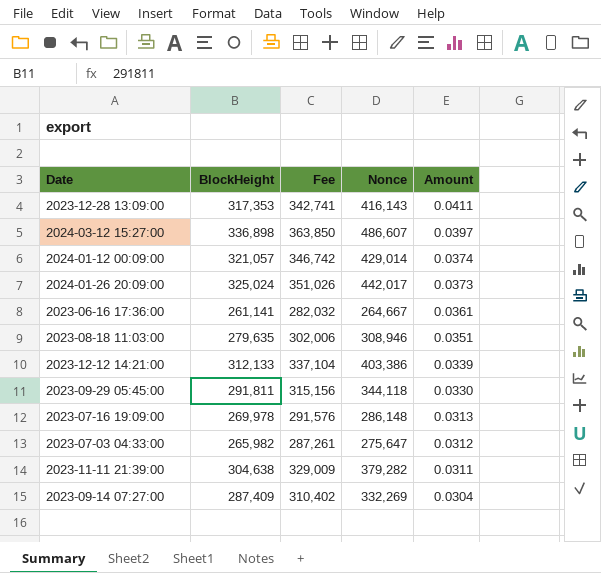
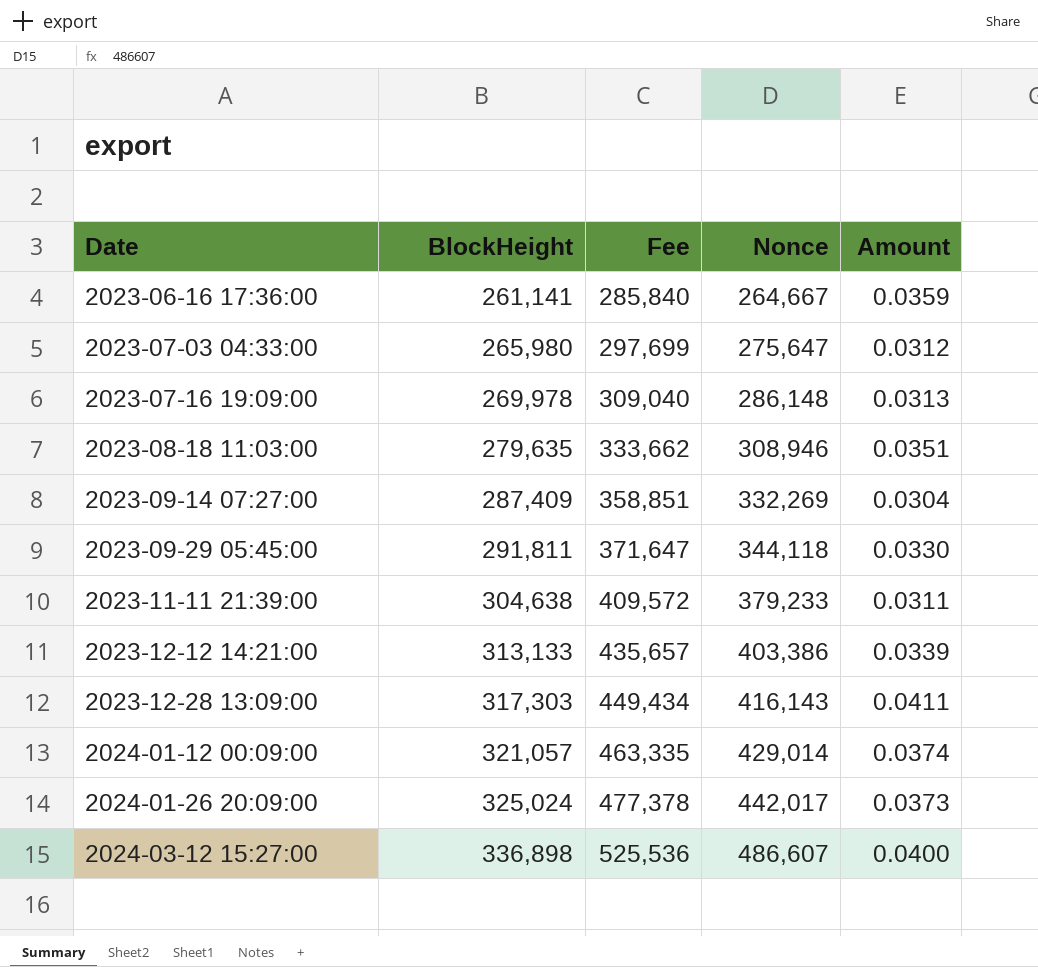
row order: Amount descending -> Date ascending
column Fee | formula: [BlockHeight] * 1.08 -> [Nonce] * 1.08
2023-06-16 17:36:00 | Amount: 0.0361 -> 0.0359
2023-07-03 04:33:00 | BlockHeight: 265,982 -> 265,980
2023-11-11 21:39:00 | Nonce: 379,282 -> 379,233
2023-12-12 14:21:00 | BlockHeight: 312,133 -> 313,133
2023-12-28 13:09:00 | BlockHeight: 317,353 -> 317,303
2024-03-12 15:27:00 | Amount: 0.0397 -> 0.0400

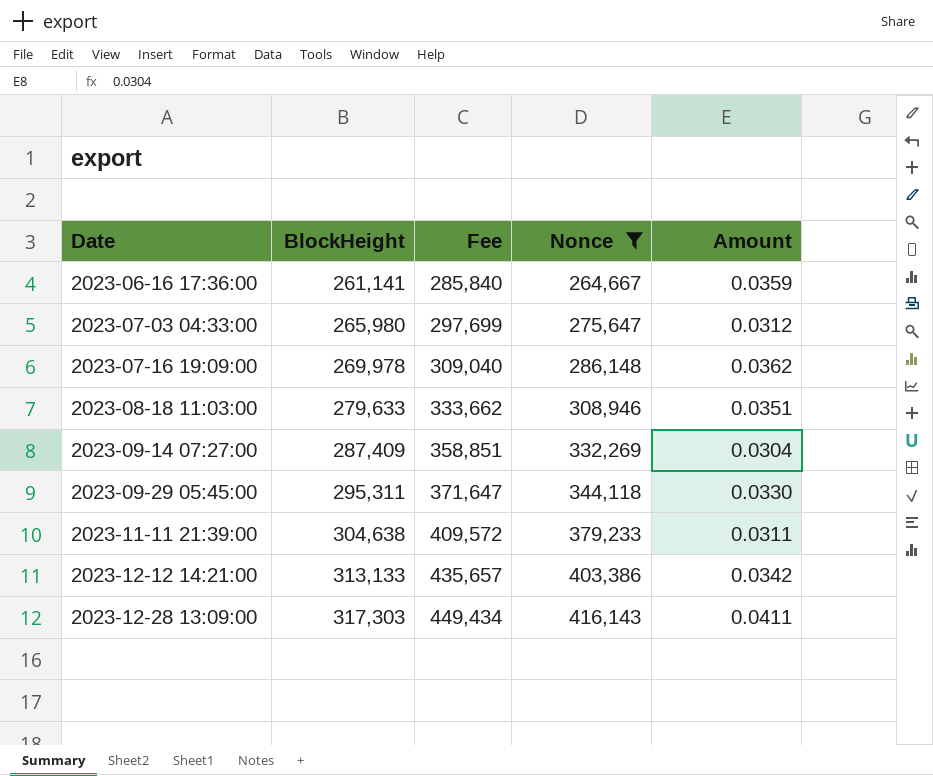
filter: none -> Nonce <= 416,143
2023-07-16 19:09:00 | Amount: 0.0313 -> 0.0362
2023-08-18 11:03:00 | BlockHeight: 279,635 -> 279,633
2023-09-29 05:45:00 | BlockHeight: 291,811 -> 295,311
2023-12-12 14:21:00 | Amount: 0.0339 -> 0.0342

